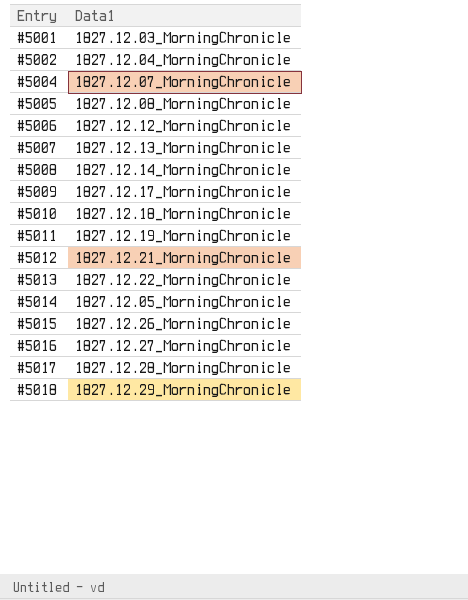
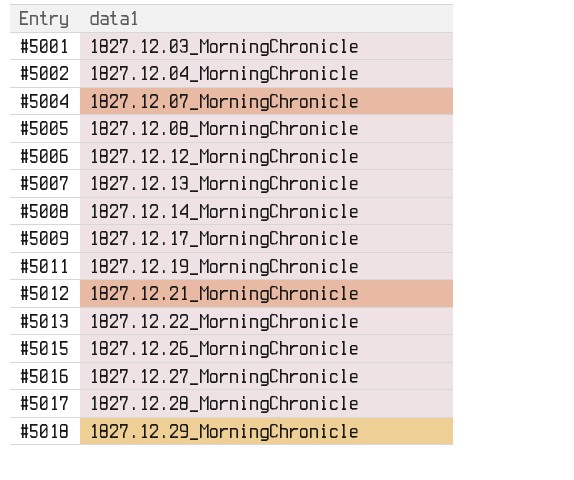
column name: Data1 -> data1
row #5010: 1827.12.18_MorningChronicle -> none
row #5014: 1827.12.05_MorningChronicle -> none

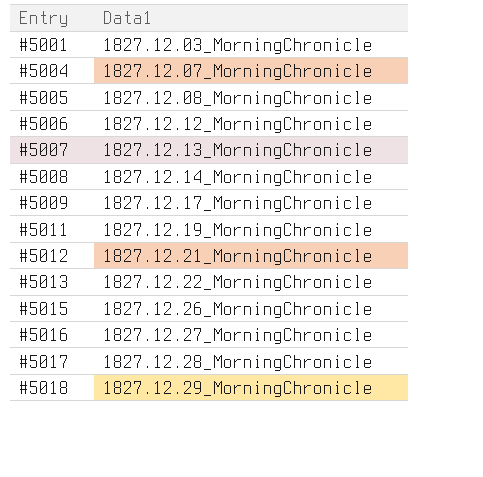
column name: data1 -> Data1
row #5002: 1827.12.04_MorningChronicle -> none

